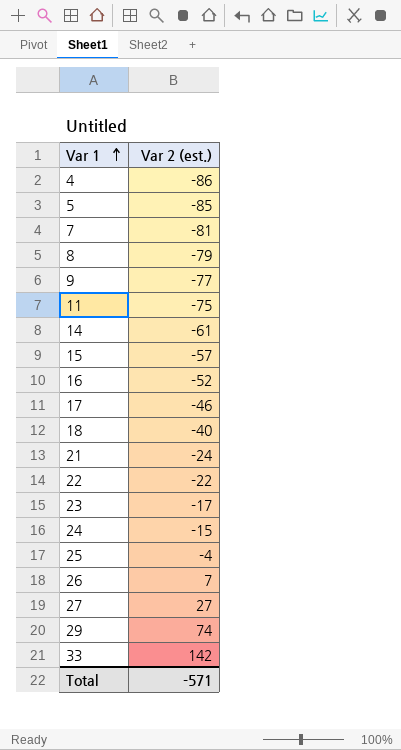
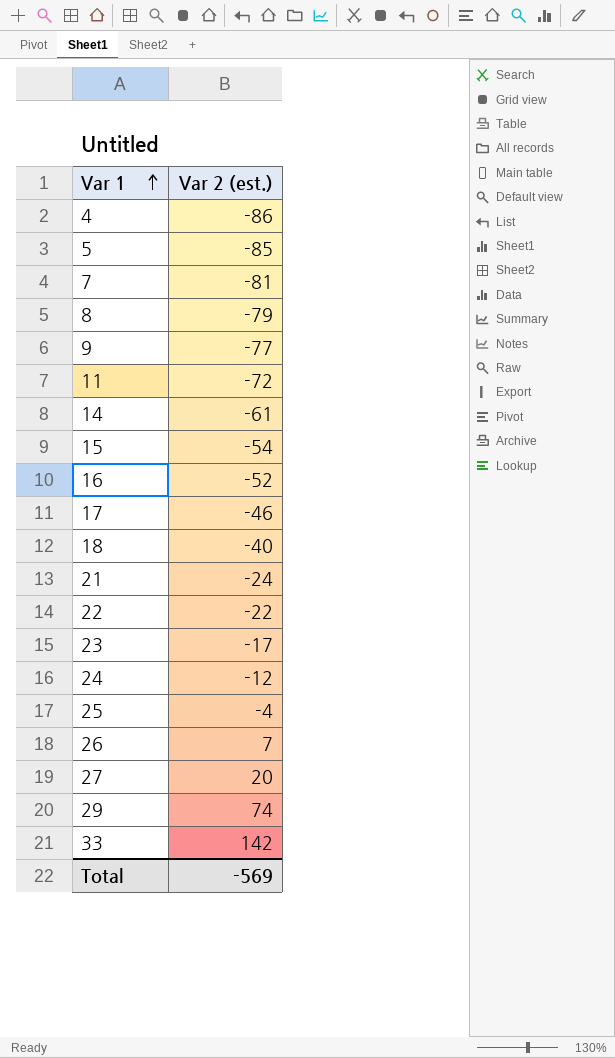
11 | Var 2 (est.): -75 -> -72
15 | Var 2 (est.): -57 -> -54
24 | Var 2 (est.): -15 -> -12
27 | Var 2 (est.): 27 -> 20
Total | Var 2 (est.): -571 -> -569

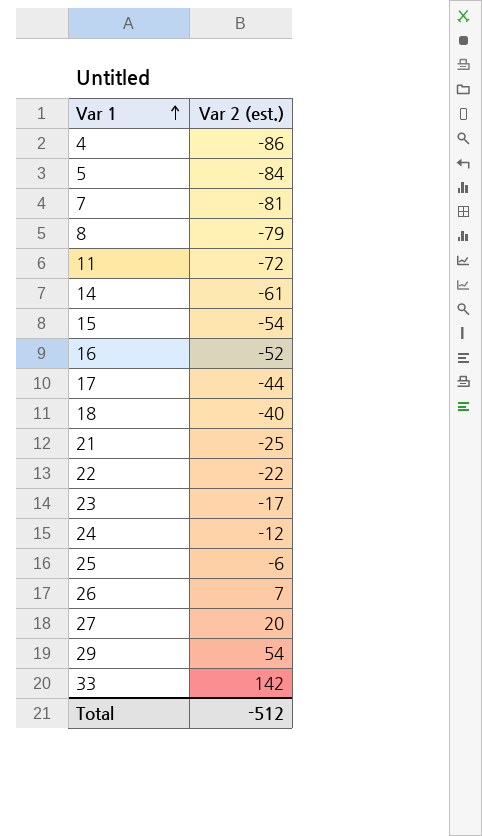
row 9: -77 -> none
5 | Var 2 (est.): -85 -> -84
17 | Var 2 (est.): -46 -> -44
21 | Var 2 (est.): -24 -> -25
25 | Var 2 (est.): -4 -> -6
29 | Var 2 (est.): 74 -> 54
Total | Var 2 (est.): -569 -> -512

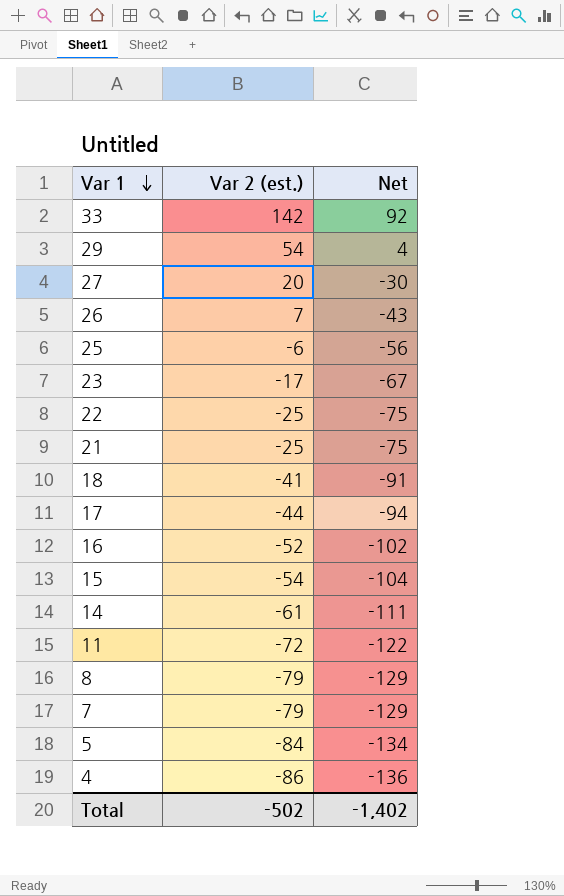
row order: Var 1 ascending -> Var 1 descending
column Net | formula: none -> [Var 2 (est.)] - 50
row 24: -12 -> none
22 | Var 2 (est.): -22 -> -25
18 | Var 2 (est.): -40 -> -41
7 | Var 2 (est.): -81 -> -79
Total | Var 2 (est.): -512 -> -502

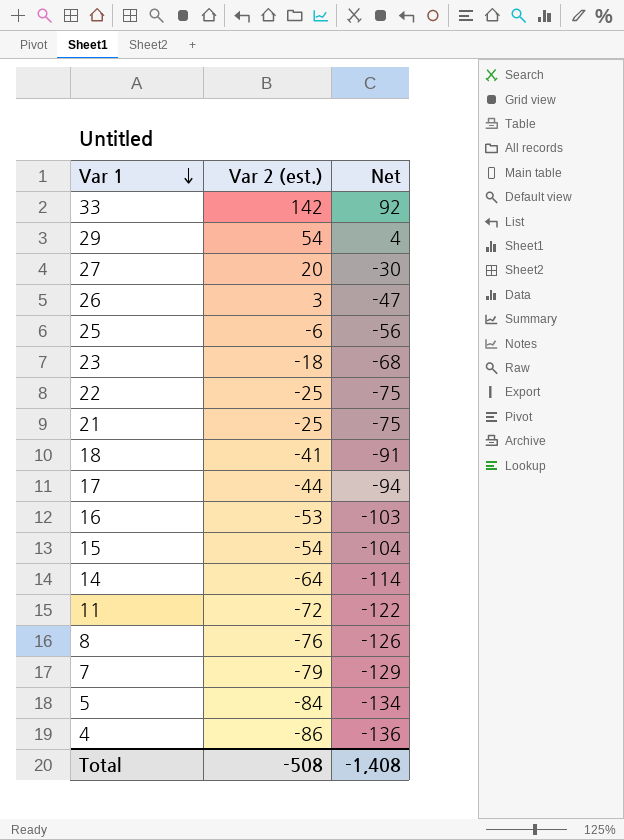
26 | Var 2 (est.): 7 -> 3
26 | Net: -43 -> -47
23 | Var 2 (est.): -17 -> -18
23 | Net: -67 -> -68
16 | Var 2 (est.): -52 -> -53
16 | Net: -102 -> -103
14 | Var 2 (est.): -61 -> -64
14 | Net: -111 -> -114
8 | Var 2 (est.): -79 -> -76
8 | Net: -129 -> -126
Total | Var 2 (est.): -502 -> -508
Total | Net: -1,402 -> -1,408

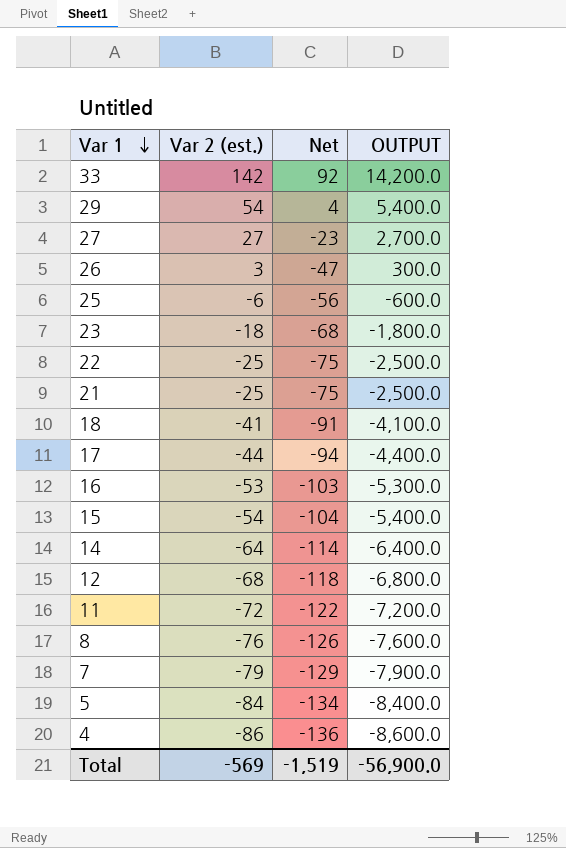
column OUTPUT | formula: none -> [Var 2 (est.)] * 100
27 | Var 2 (est.): 20 -> 27
27 | Net: -30 -> -23
row 12: none -> -68 | -118 | -6,800.0
Total | Var 2 (est.): -508 -> -569
Total | Net: -1,408 -> -1,519

